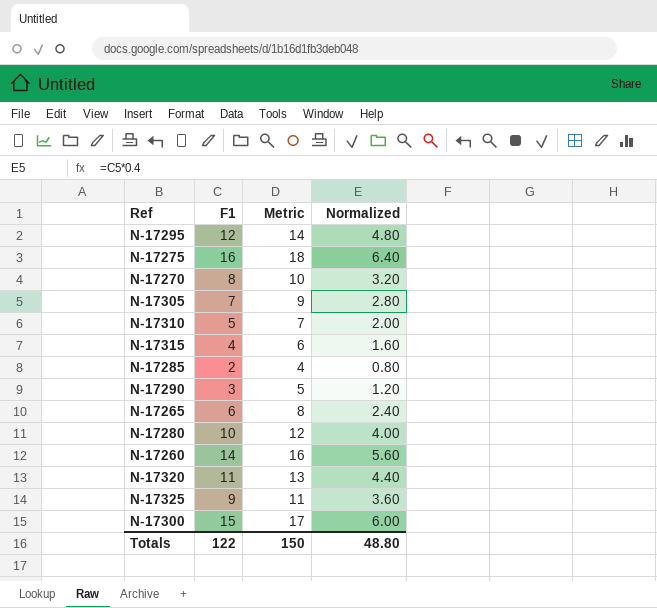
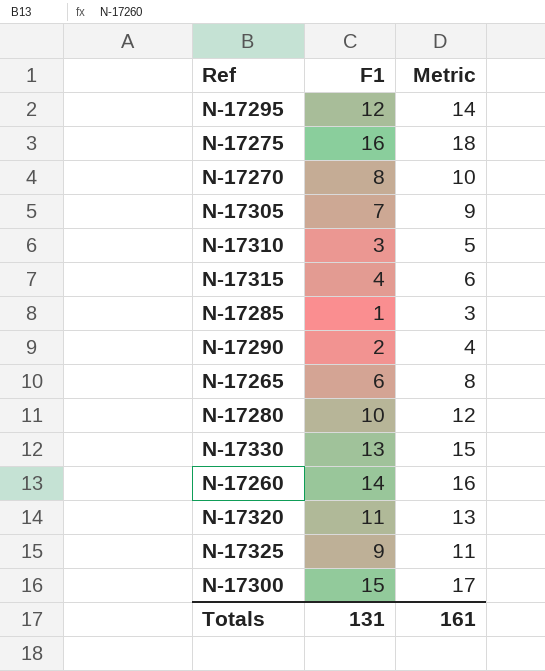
column Normalized | formula: [F1] * 0.4 -> none
N-17310 | F1: 5 -> 3
N-17310 | Metric: 7 -> 5
N-17285 | F1: 2 -> 1
N-17285 | Metric: 4 -> 3
N-17290 | F1: 3 -> 2
N-17290 | Metric: 5 -> 4
row N-17330: none -> 13 | 15
Totals | F1: 122 -> 131
Totals | Metric: 150 -> 161

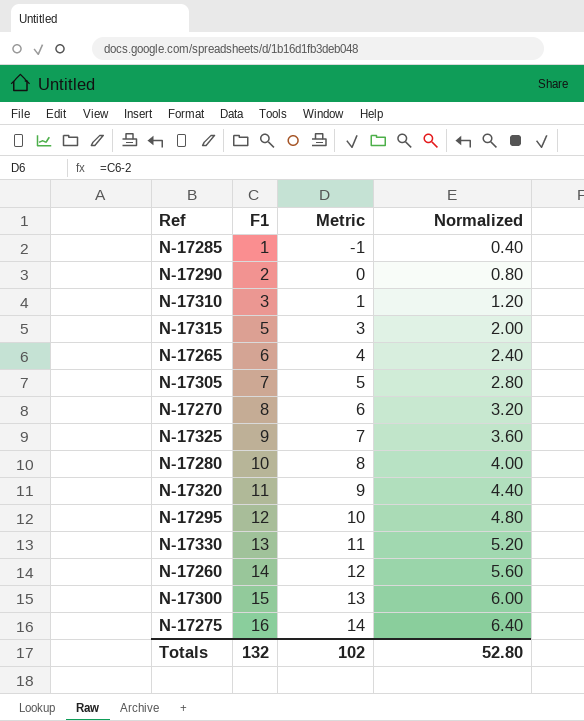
row order: none -> F1 ascending
column Metric | formula: [F1] + 2 -> [F1] - 2
column Normalized | formula: none -> [F1] * 0.4
N-17315 | F1: 4 -> 5
Totals | F1: 131 -> 132
Totals | Metric: 161 -> 102

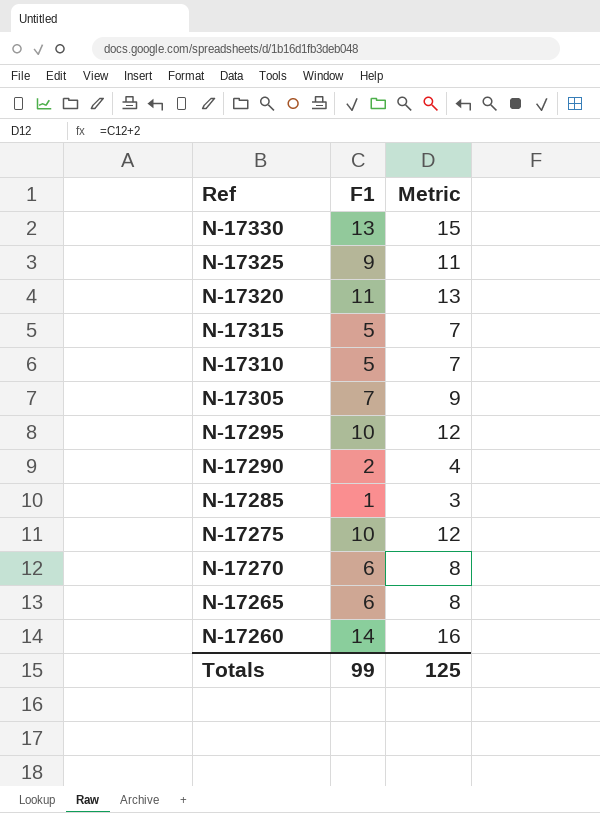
row order: F1 ascending -> Ref descending
column Normalized | formula: [F1] * 0.4 -> none
column Metric | formula: [F1] - 2 -> [F1] + 2
row N-17280: 10 | 8 | 4.00 -> none
row N-17300: 15 | 13 | 6.00 -> none
N-17310 | F1: 3 -> 5
N-17295 | F1: 12 -> 10
N-17275 | F1: 16 -> 10
N-17270 | F1: 8 -> 6
Totals | F1: 132 -> 99
Totals | Metric: 102 -> 125

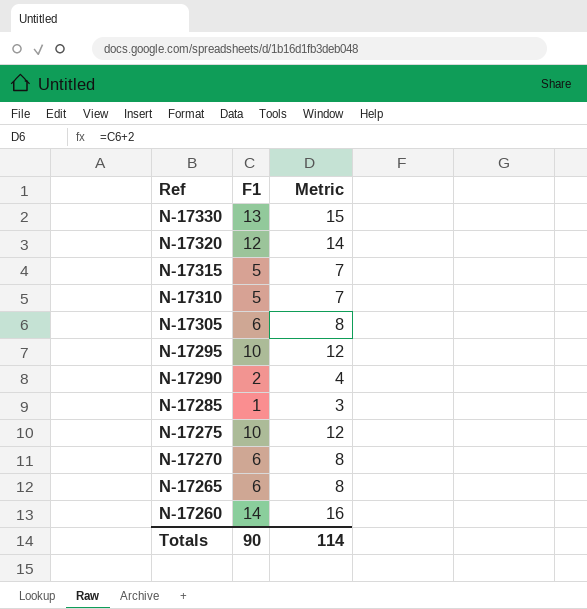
row N-17325: 9 | 11 -> none
N-17320 | F1: 11 -> 12
N-17320 | Metric: 13 -> 14
N-17305 | F1: 7 -> 6
N-17305 | Metric: 9 -> 8
Totals | F1: 99 -> 90
Totals | Metric: 125 -> 114

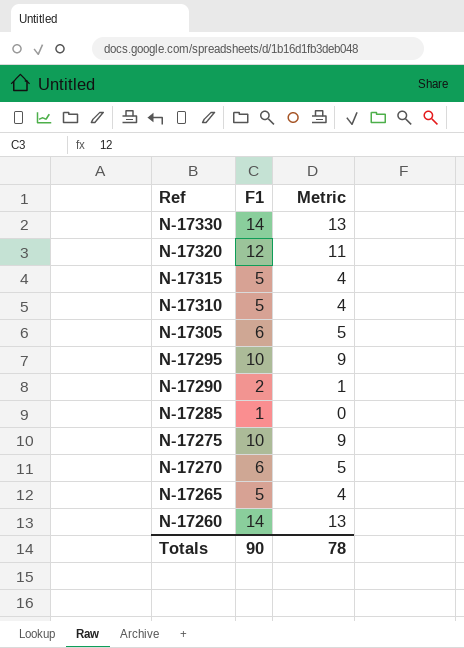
column Metric | formula: [F1] + 2 -> [F1] - 1
N-17330 | F1: 13 -> 14
N-17265 | F1: 6 -> 5
Totals | Metric: 114 -> 78

